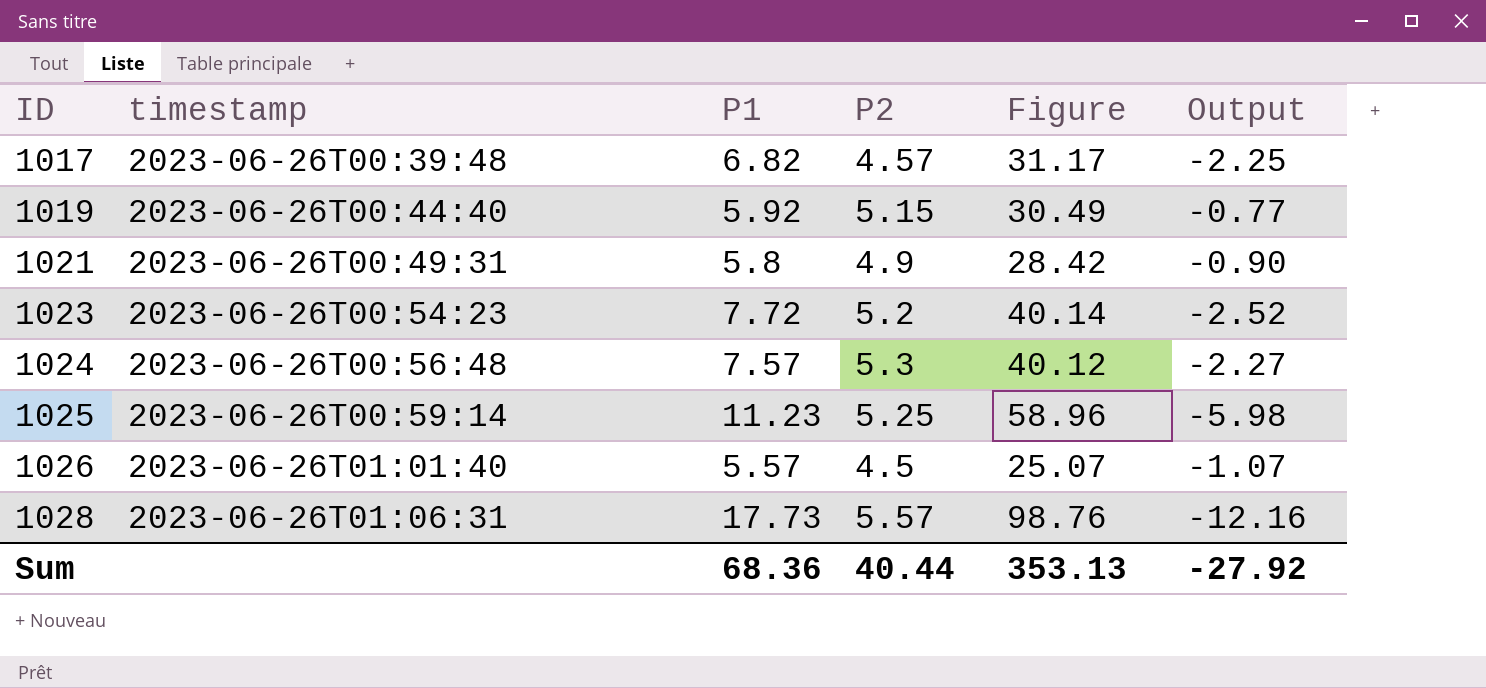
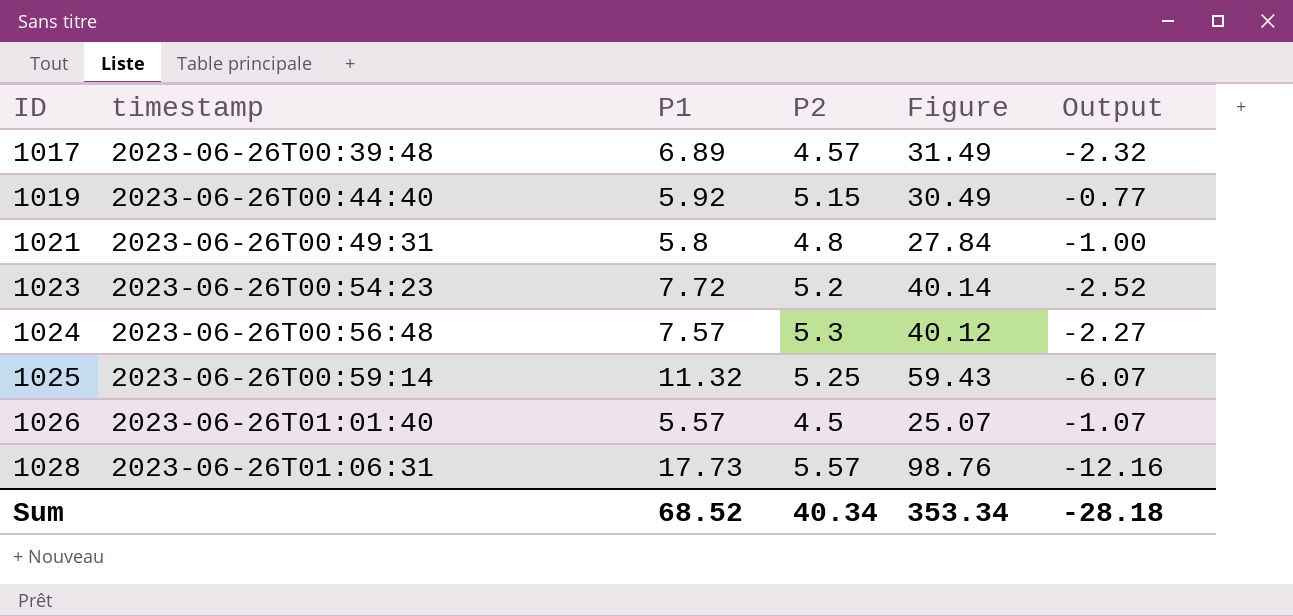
1017 | P1: 6.82 -> 6.89
1017 | Figure: 31.17 -> 31.49
1017 | Output: -2.25 -> -2.32
1021 | P2: 4.9 -> 4.8
1021 | Figure: 28.42 -> 27.84
1021 | Output: -0.90 -> -1.00
1025 | P1: 11.23 -> 11.32
1025 | Figure: 58.96 -> 59.43
1025 | Output: -5.98 -> -6.07
Sum | P1: 68.36 -> 68.52
Sum | P2: 40.44 -> 40.34
Sum | Figure: 353.13 -> 353.34
Sum | Output: -27.92 -> -28.18

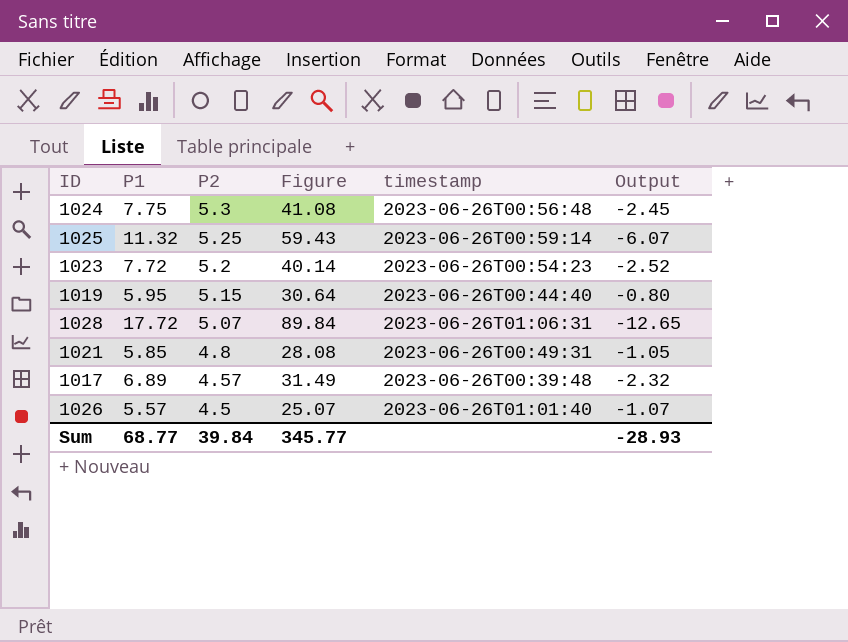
row order: ID ascending -> P2 descending
column timestamp | position: 2 -> 5
1024 | P1: 7.57 -> 7.75
1024 | Figure: 40.12 -> 41.08
1024 | Output: -2.27 -> -2.45
1019 | P1: 5.92 -> 5.95
1019 | Figure: 30.49 -> 30.64
1019 | Output: -0.77 -> -0.80
1028 | P1: 17.73 -> 17.72
1028 | P2: 5.57 -> 5.07
1028 | Figure: 98.76 -> 89.84
1028 | Output: -12.16 -> -12.65
1021 | P1: 5.8 -> 5.85
1021 | Figure: 27.84 -> 28.08
1021 | Output: -1.00 -> -1.05
Sum | P1: 68.52 -> 68.77
Sum | P2: 40.34 -> 39.84
Sum | Figure: 353.34 -> 345.77
Sum | Output: -28.18 -> -28.93

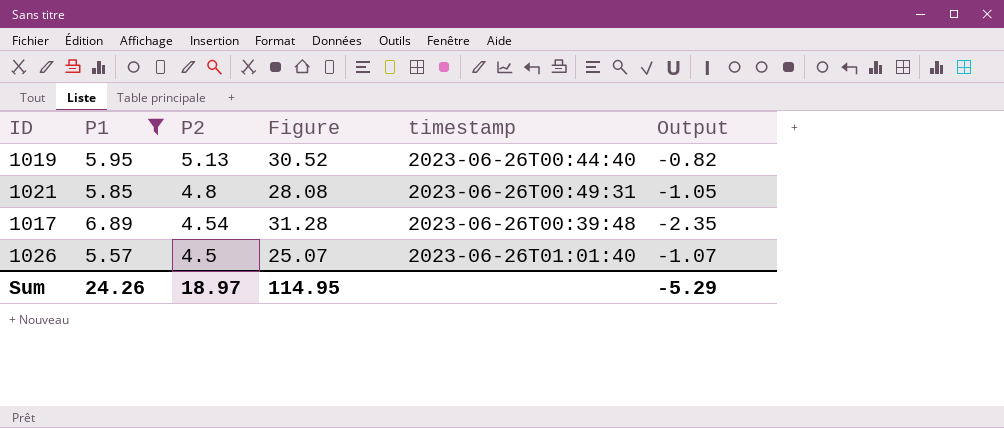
filter: none -> P1 <= 6.89
1019 | P2: 5.15 -> 5.13
1019 | Figure: 30.64 -> 30.52
1019 | Output: -0.80 -> -0.82
1017 | P2: 4.57 -> 4.54
1017 | Figure: 31.49 -> 31.28
1017 | Output: -2.32 -> -2.35
Sum | P1: 68.77 -> 24.26
Sum | P2: 39.84 -> 18.97
Sum | Figure: 345.77 -> 114.95
Sum | Output: -28.93 -> -5.29

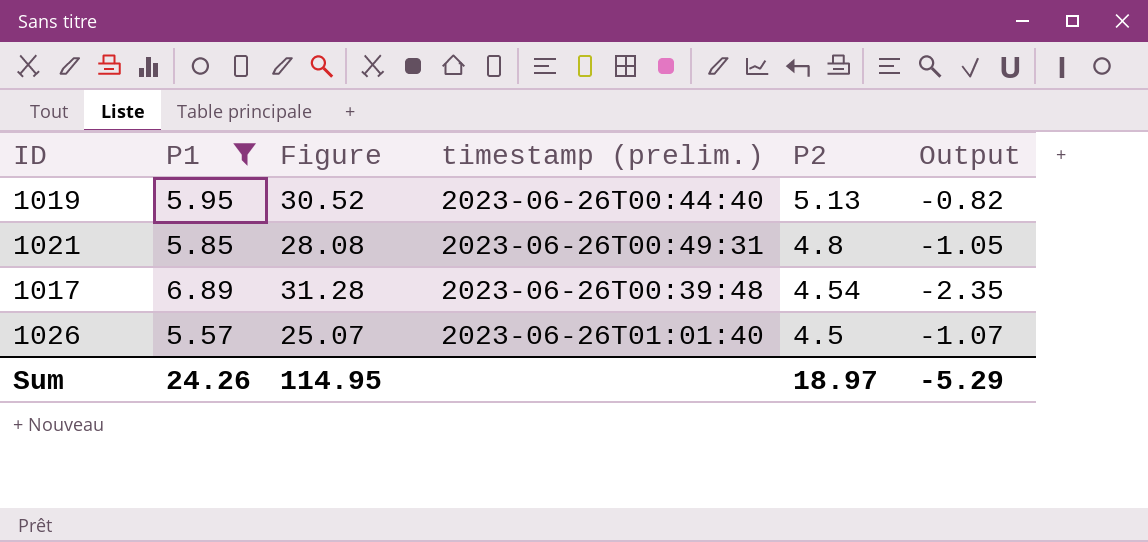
column name: timestamp -> timestamp (prelim.)
column P2 | position: 3 -> 5

